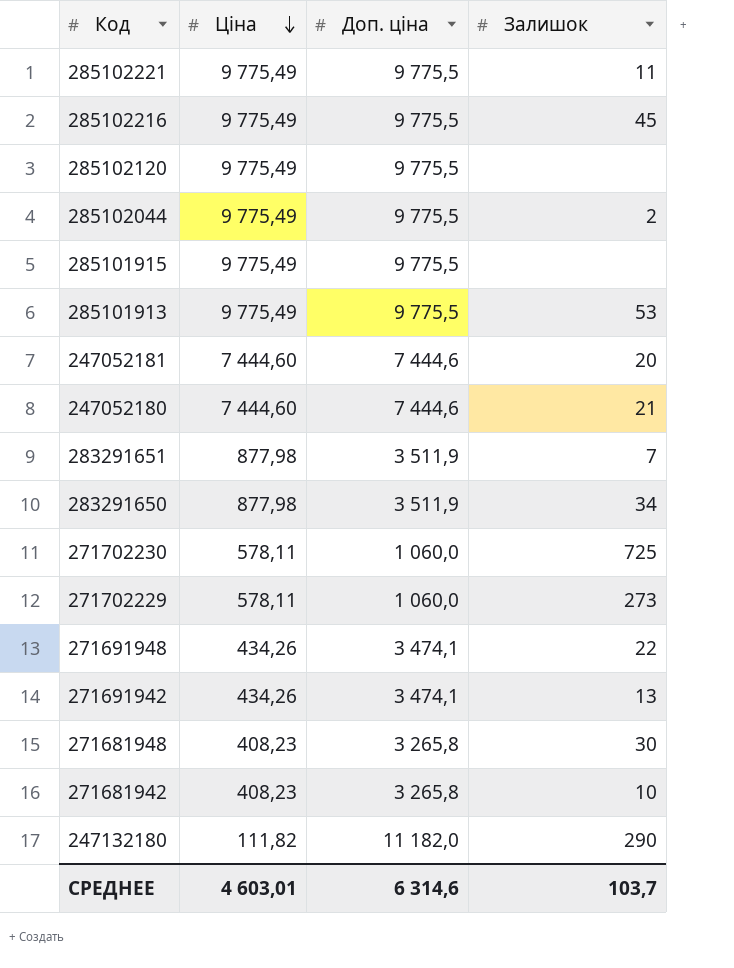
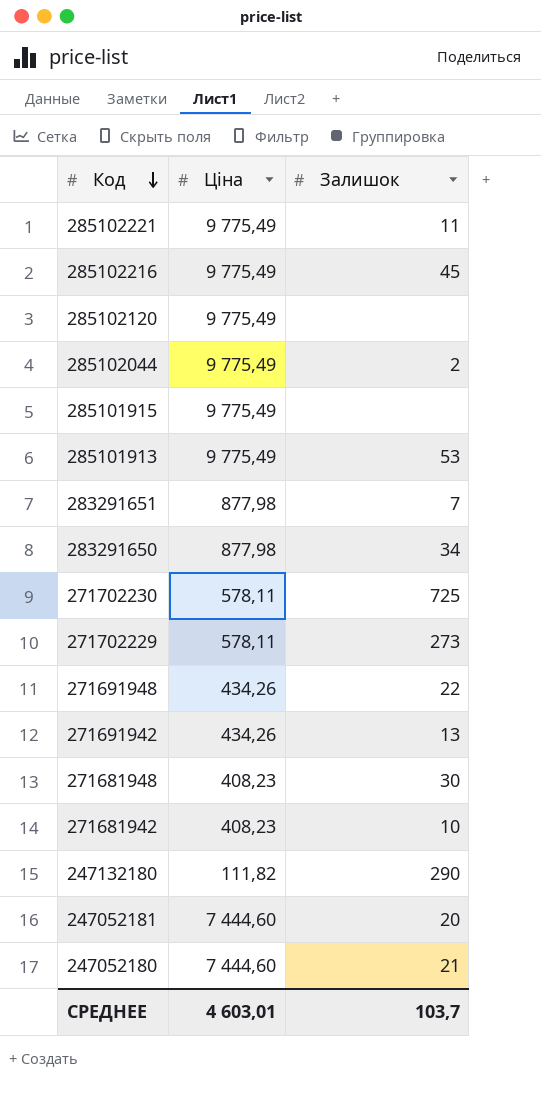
row order: Ціна descending -> Код descending
column Доп. ціна | position: 3 -> none

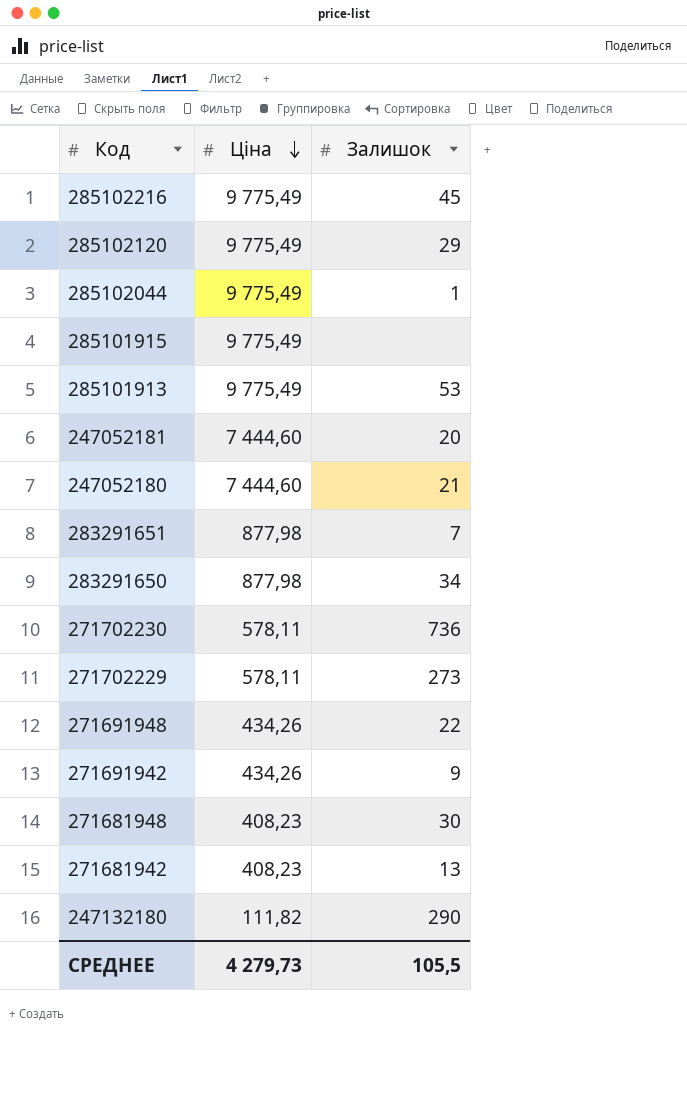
row order: Код descending -> Ціна descending
row 285102221: 9 775,49 | 11 -> none
285102120 | Залишок: none -> 29
285102044 | Залишок: 2 -> 1
271702230 | Залишок: 725 -> 736
271691942 | Залишок: 13 -> 9
271681942 | Залишок: 10 -> 13
СРЕДНЕЕ | Ціна: 4 603,01 -> 4 279,73
СРЕДНЕЕ | Залишок: 103,7 -> 105,5

